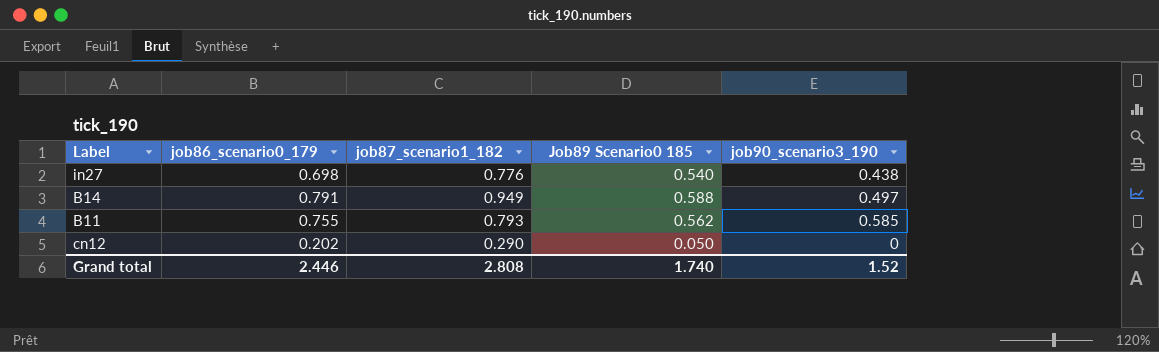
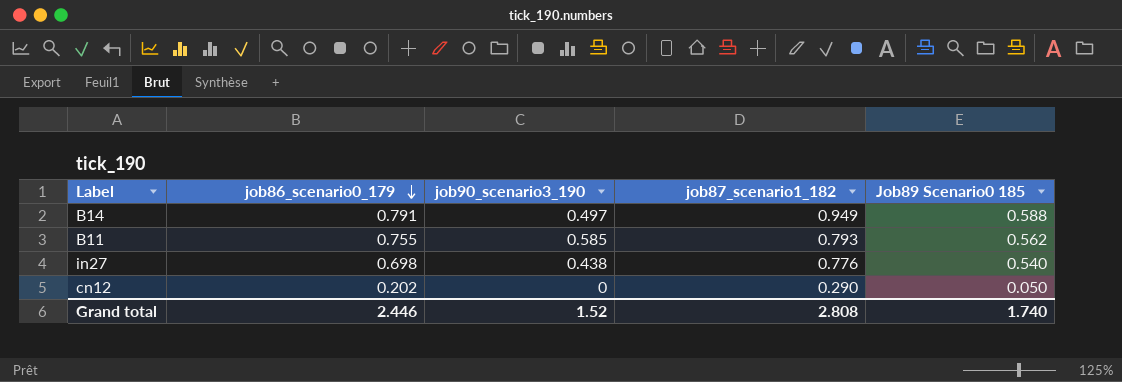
row order: none -> job86_scenario0_179 descending
column job90_scenario3_190 | position: 5 -> 3

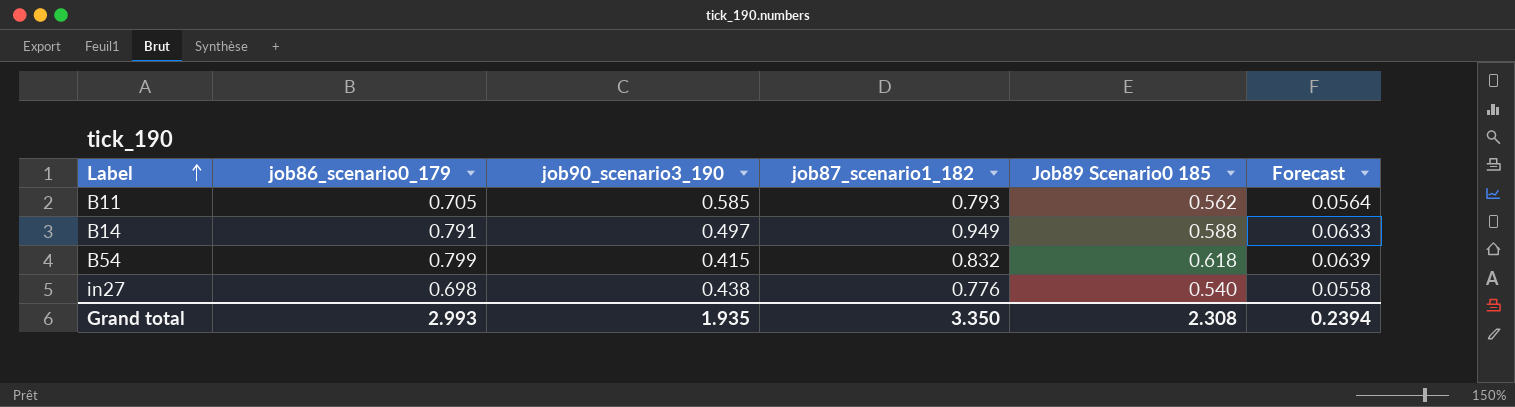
row order: job86_scenario0_179 descending -> Label ascending
column Forecast | formula: none -> [job86_scenario0_179] * 0.08
row cn12: 0.202 | 0 | 0.290 | 0.050 -> none
B11 | job86_scenario0_179: 0.755 -> 0.705
row B54: none -> 0.799 | 0.415 | 0.832 | 0.618 | 0.0639
Grand total | job86_scenario0_179: 2.446 -> 2.993
Grand total | job90_scenario3_190: 1.52 -> 1.935
Grand total | job87_scenario1_182: 2.808 -> 3.350
Grand total | Job89 Scenario0 185: 1.740 -> 2.308

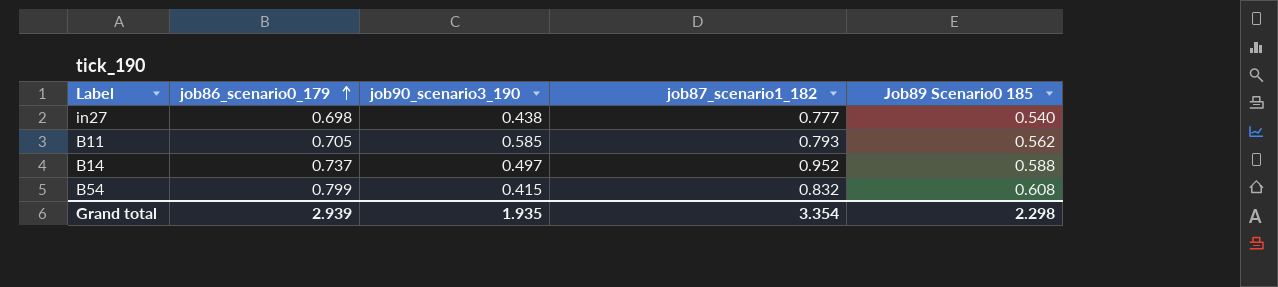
row order: Label ascending -> job86_scenario0_179 ascending
column Forecast | formula: [job86_scenario0_179] * 0.08 -> none
in27 | job87_scenario1_182: 0.776 -> 0.777
B14 | job86_scenario0_179: 0.791 -> 0.737
B14 | job87_scenario1_182: 0.949 -> 0.952
B54 | Job89 Scenario0 185: 0.618 -> 0.608
Grand total | job86_scenario0_179: 2.993 -> 2.939
Grand total | job87_scenario1_182: 3.350 -> 3.354
Grand total | Job89 Scenario0 185: 2.308 -> 2.298

